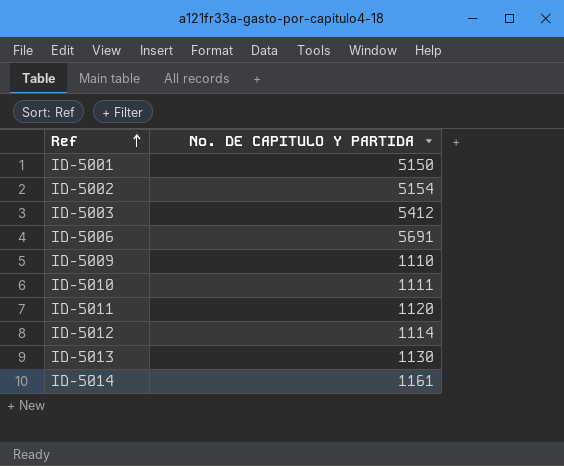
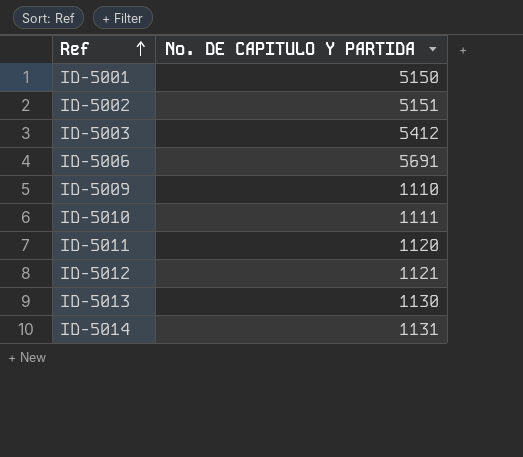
ID-5002 | No. DE CAPITULO Y PARTIDA: 5154 -> 5151
ID-5012 | No. DE CAPITULO Y PARTIDA: 1114 -> 1121
ID-5014 | No. DE CAPITULO Y PARTIDA: 1161 -> 1131

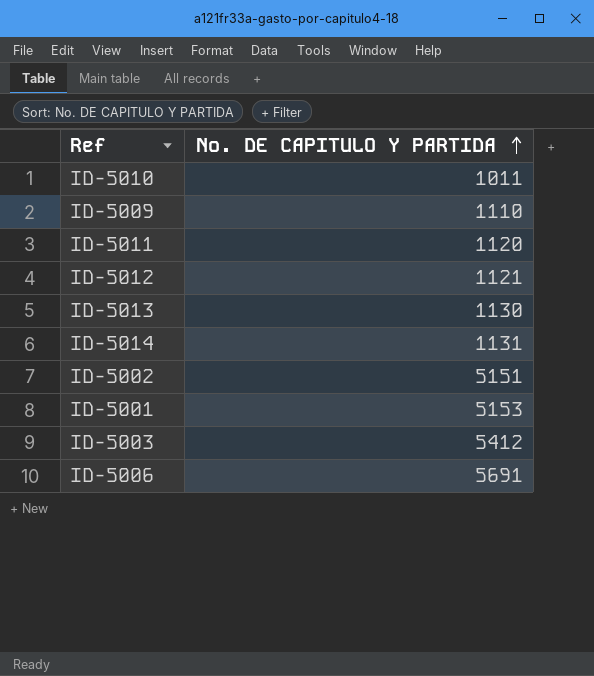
row order: Ref ascending -> No. DE CAPITULO Y PARTIDA ascending
ID-5010 | No. DE CAPITULO Y PARTIDA: 1111 -> 1011
ID-5001 | No. DE CAPITULO Y PARTIDA: 5150 -> 5153

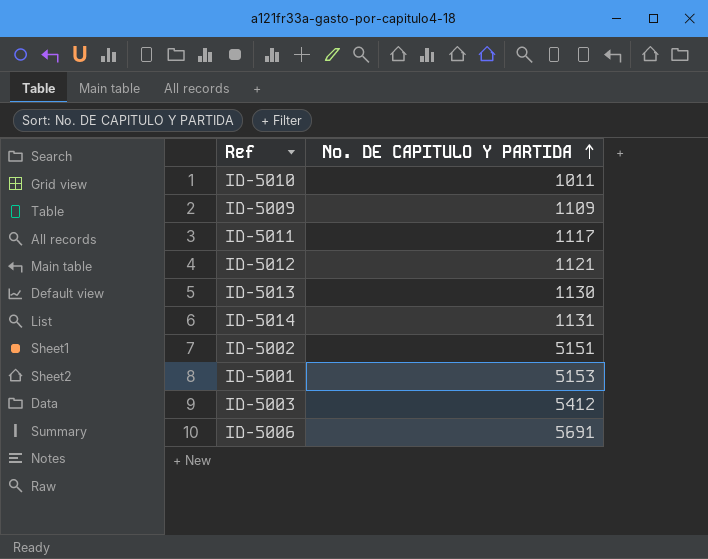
ID-5009 | No. DE CAPITULO Y PARTIDA: 1110 -> 1109
ID-5011 | No. DE CAPITULO Y PARTIDA: 1120 -> 1117

